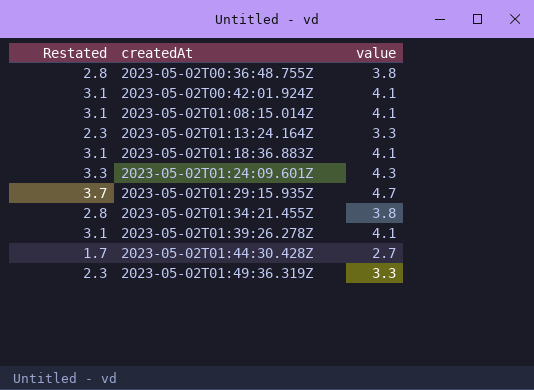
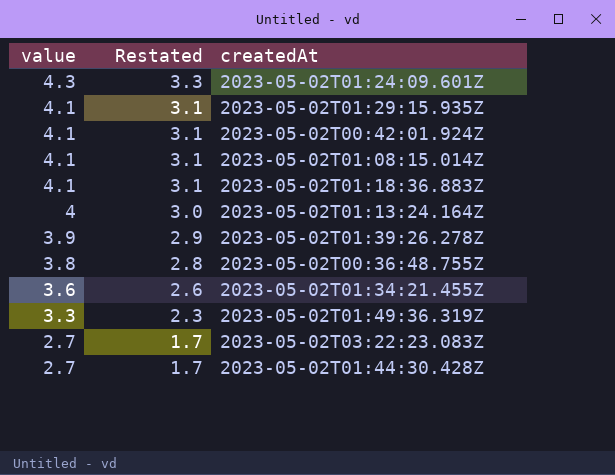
row order: createdAt ascending -> value descending
column value | position: 3 -> 1
2023-05-02T01:29:15.935Z | value: 4.7 -> 4.1
2023-05-02T01:29:15.935Z | Restated: 3.7 -> 3.1
2023-05-02T01:13:24.164Z | value: 3.3 -> 4
2023-05-02T01:13:24.164Z | Restated: 2.3 -> 3.0
2023-05-02T01:39:26.278Z | value: 4.1 -> 3.9
2023-05-02T01:39:26.278Z | Restated: 3.1 -> 2.9
2023-05-02T01:34:21.455Z | value: 3.8 -> 3.6
2023-05-02T01:34:21.455Z | Restated: 2.8 -> 2.6
row 2023-05-02T03:22:23.083Z: none -> 2.7 | 1.7

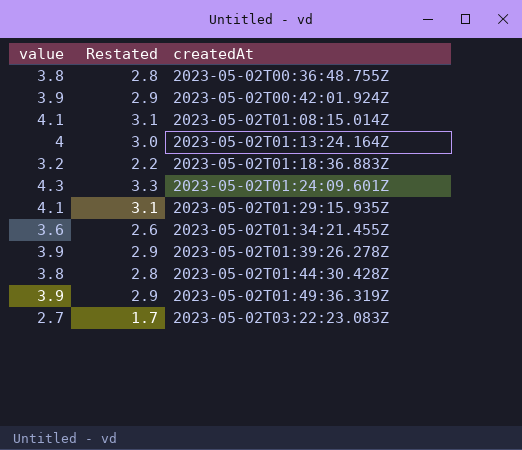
row order: value descending -> createdAt ascending
2023-05-02T00:42:01.924Z | value: 4.1 -> 3.9
2023-05-02T00:42:01.924Z | Restated: 3.1 -> 2.9
2023-05-02T01:18:36.883Z | value: 4.1 -> 3.2
2023-05-02T01:18:36.883Z | Restated: 3.1 -> 2.2
2023-05-02T01:44:30.428Z | value: 2.7 -> 3.8
2023-05-02T01:44:30.428Z | Restated: 1.7 -> 2.8
2023-05-02T01:49:36.319Z | value: 3.3 -> 3.9
2023-05-02T01:49:36.319Z | Restated: 2.3 -> 2.9

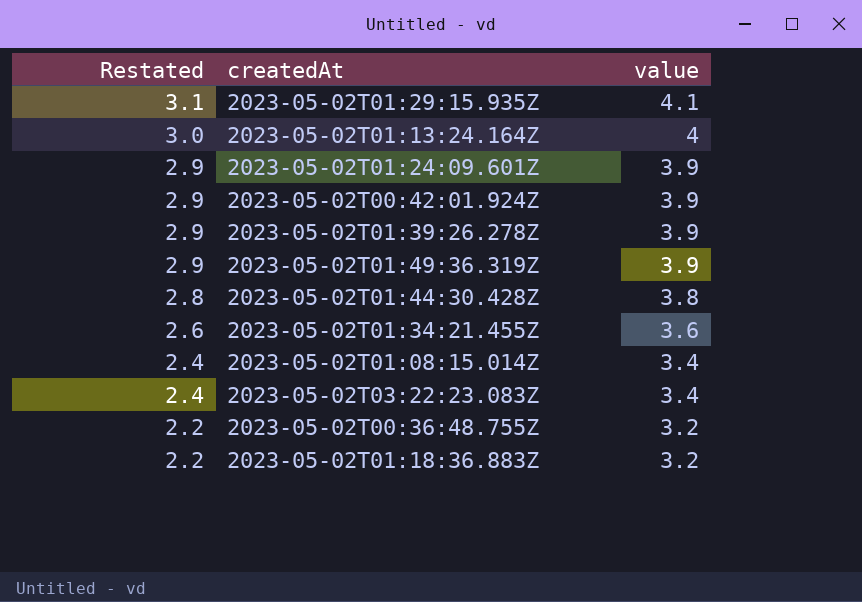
row order: createdAt ascending -> Restated descending
column value | position: 1 -> 3
2023-05-02T01:24:09.601Z | Restated: 3.3 -> 2.9
2023-05-02T01:24:09.601Z | value: 4.3 -> 3.9
2023-05-02T01:08:15.014Z | Restated: 3.1 -> 2.4
2023-05-02T01:08:15.014Z | value: 4.1 -> 3.4
2023-05-02T03:22:23.083Z | Restated: 1.7 -> 2.4
2023-05-02T03:22:23.083Z | value: 2.7 -> 3.4
2023-05-02T00:36:48.755Z | Restated: 2.8 -> 2.2
2023-05-02T00:36:48.755Z | value: 3.8 -> 3.2

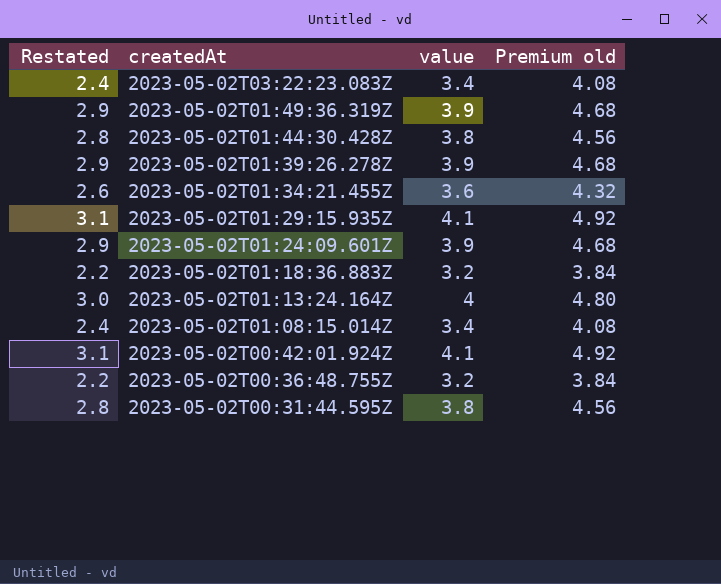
row order: Restated descending -> createdAt descending
column Premium old | formula: none -> [value] * 1.2
2023-05-02T00:42:01.924Z | Restated: 2.9 -> 3.1
2023-05-02T00:42:01.924Z | value: 3.9 -> 4.1
row 2023-05-02T00:31:44.595Z: none -> 2.8 | 3.8 | 4.56

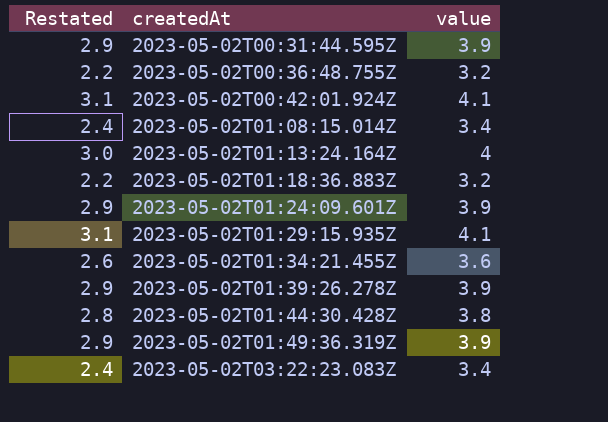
row order: createdAt descending -> createdAt ascending
column Premium old | formula: [value] * 1.2 -> none
2023-05-02T00:31:44.595Z | Restated: 2.8 -> 2.9
2023-05-02T00:31:44.595Z | value: 3.8 -> 3.9

